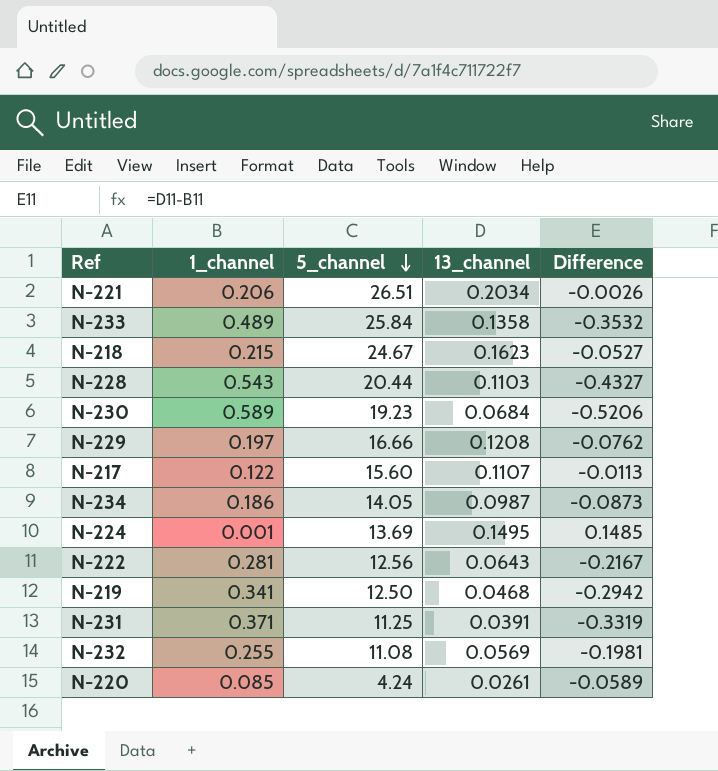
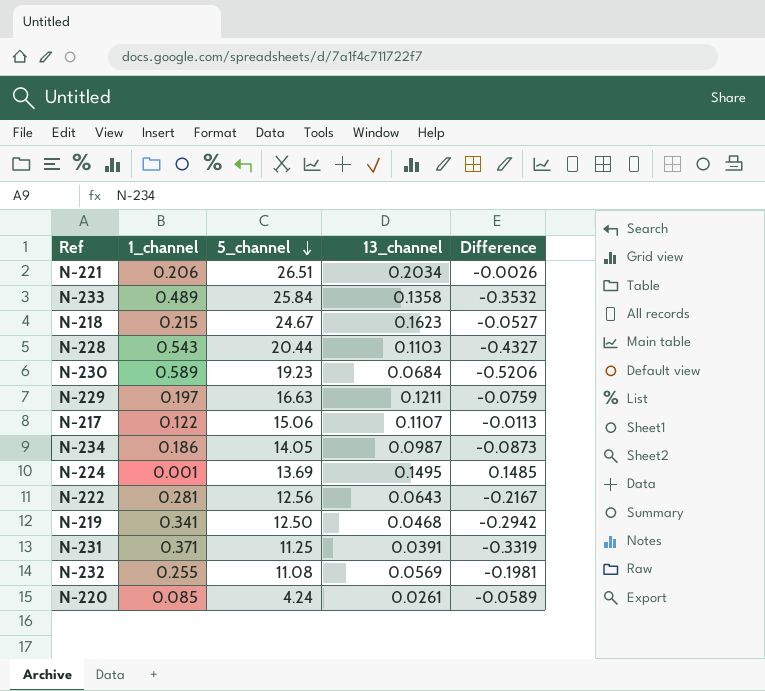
N-229 | 5_channel: 16.66 -> 16.63
N-229 | 13_channel: 0.1208 -> 0.1211
N-229 | Difference: -0.0762 -> -0.0759
N-217 | 5_channel: 15.60 -> 15.06

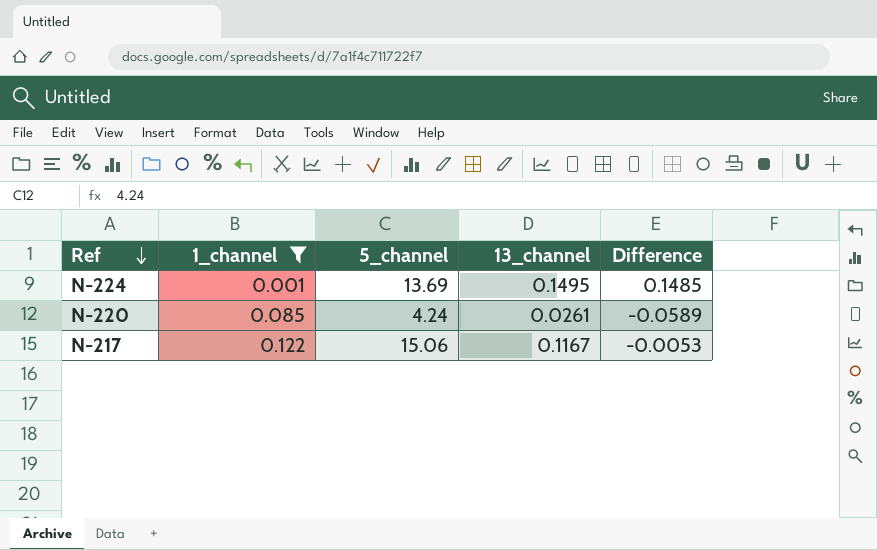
filter: none -> 1_channel <= 0.122
row order: 5_channel descending -> Ref descending
N-217 | 13_channel: 0.1107 -> 0.1167
N-217 | Difference: -0.0113 -> -0.0053

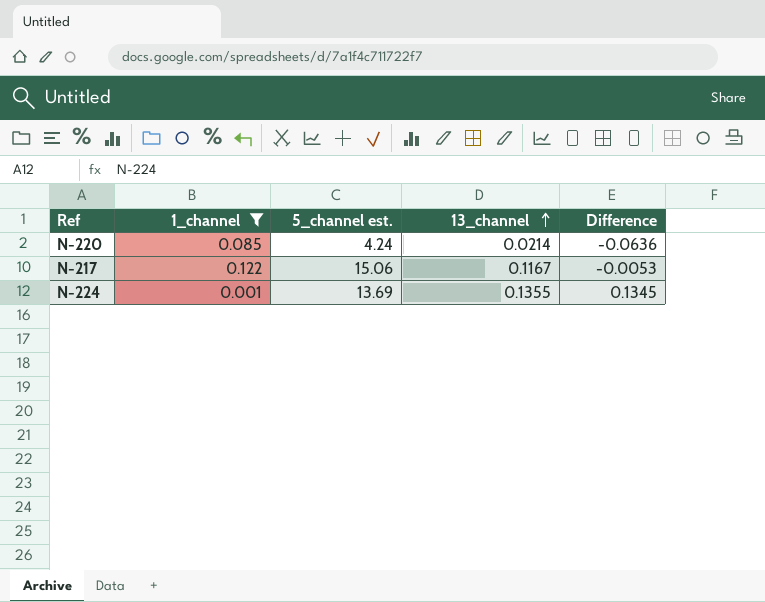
row order: Ref descending -> 13_channel ascending
column name: 5_channel -> 5_channel est.
N-220 | 13_channel: 0.0261 -> 0.0214
N-220 | Difference: -0.0589 -> -0.0636
N-224 | 13_channel: 0.1495 -> 0.1355
N-224 | Difference: 0.1485 -> 0.1345

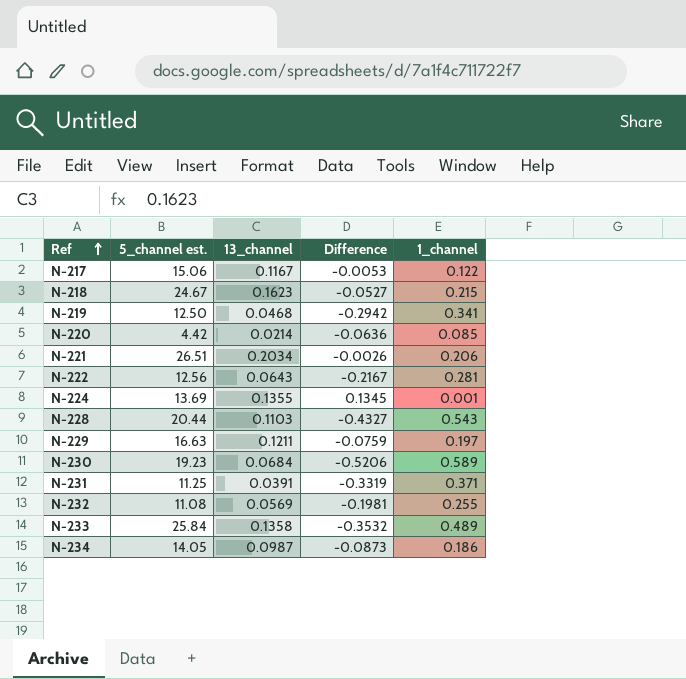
filter: 1_channel <= 0.122 -> none
row order: 13_channel ascending -> Ref ascending
column 1_channel | position: 2 -> 5
N-220 | 5_channel est.: 4.24 -> 4.42

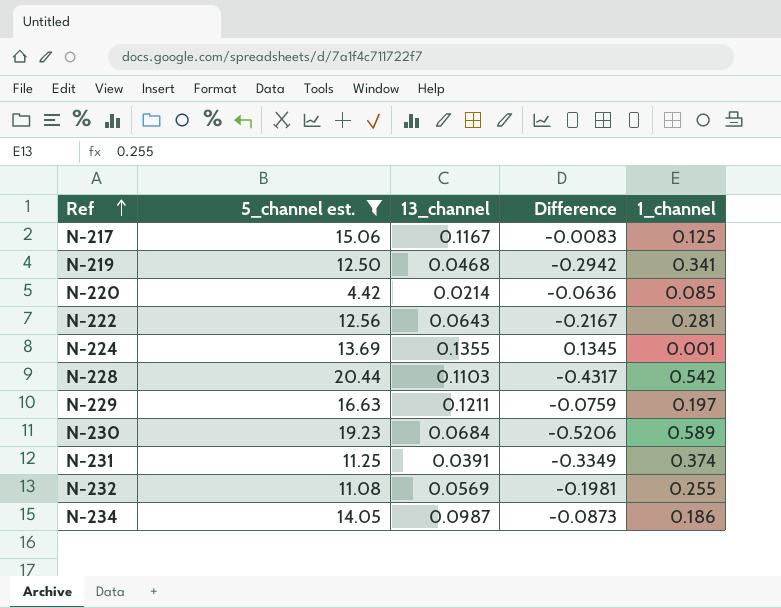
filter: none -> 5_channel est. <= 20.44
N-217 | Difference: -0.0053 -> -0.0083
N-217 | 1_channel: 0.122 -> 0.125
N-228 | Difference: -0.4327 -> -0.4317
N-228 | 1_channel: 0.543 -> 0.542
N-231 | Difference: -0.3319 -> -0.3349
N-231 | 1_channel: 0.371 -> 0.374

